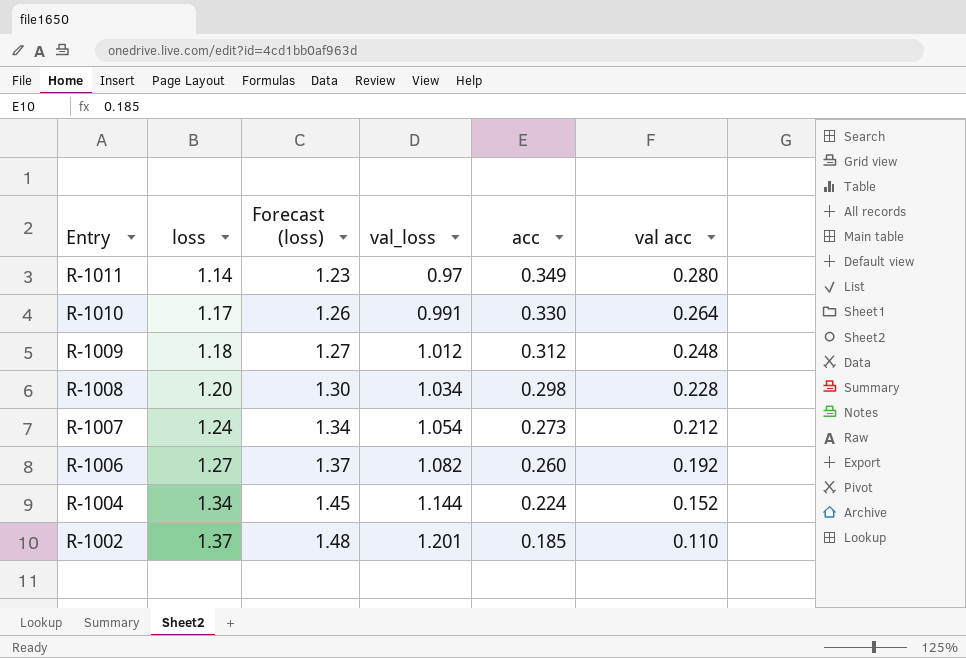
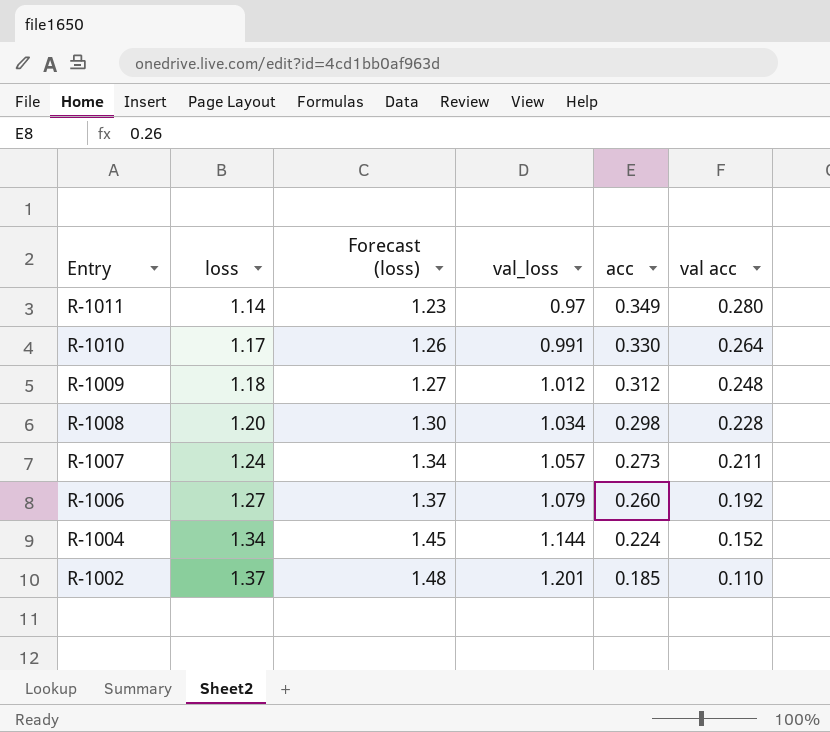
R-1007 | val_loss: 1.054 -> 1.057
R-1007 | val acc: 0.212 -> 0.211
R-1006 | val_loss: 1.082 -> 1.079

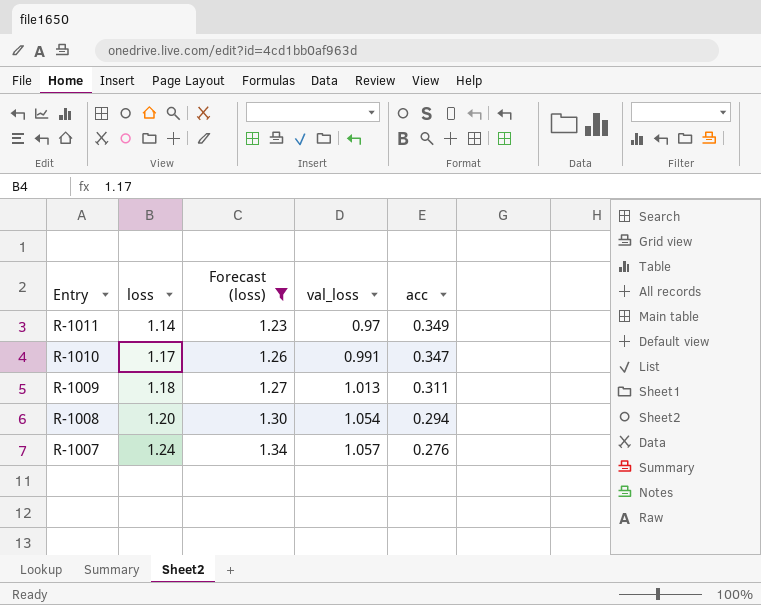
filter: none -> Forecast (loss) <= 1.34
column val acc | position: 6 -> none
R-1010 | acc: 0.330 -> 0.347
R-1009 | val_loss: 1.012 -> 1.013
R-1009 | acc: 0.312 -> 0.311
R-1008 | val_loss: 1.034 -> 1.054
R-1008 | acc: 0.298 -> 0.294
R-1007 | acc: 0.273 -> 0.276

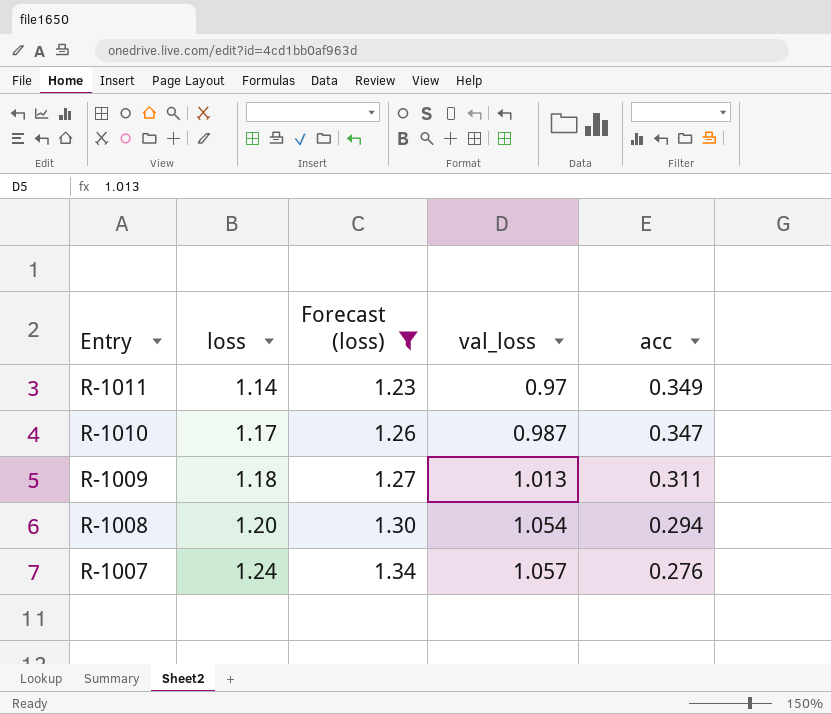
R-1010 | val_loss: 0.991 -> 0.987

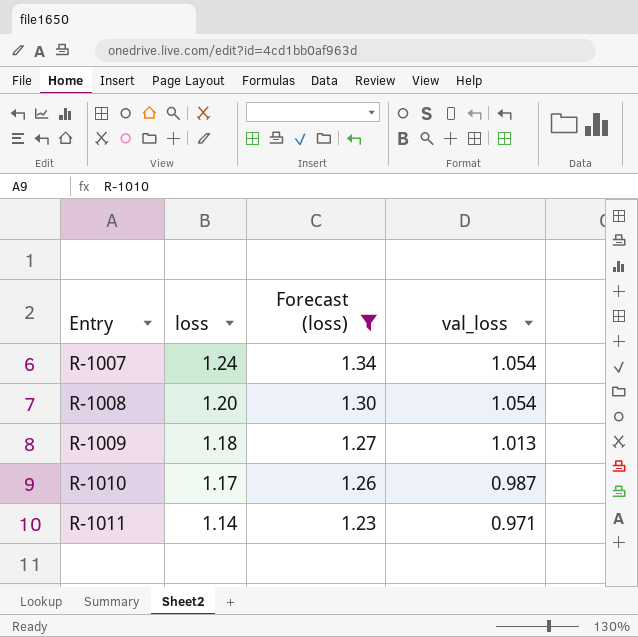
row order: Entry descending -> Entry ascending
column acc | position: 5 -> none
R-1007 | val_loss: 1.057 -> 1.054
R-1011 | val_loss: 0.97 -> 0.971

